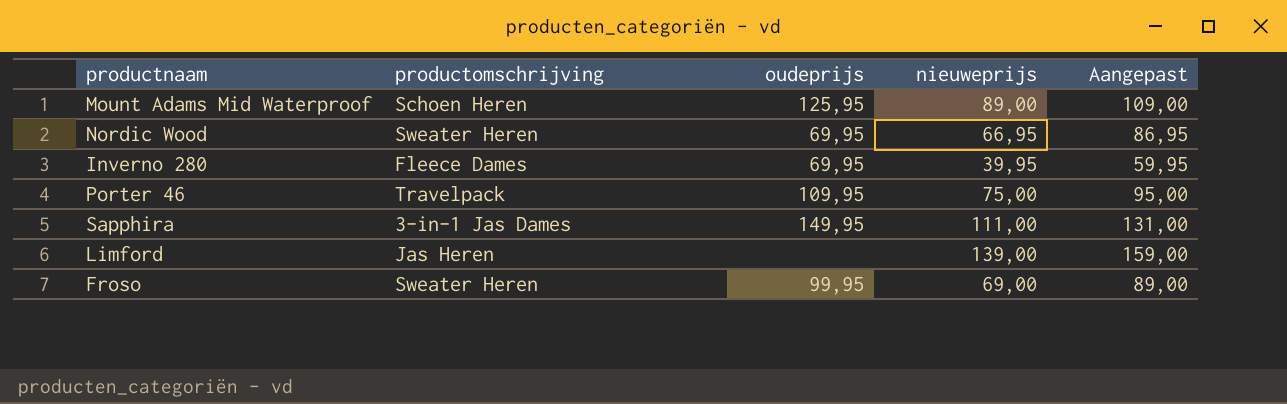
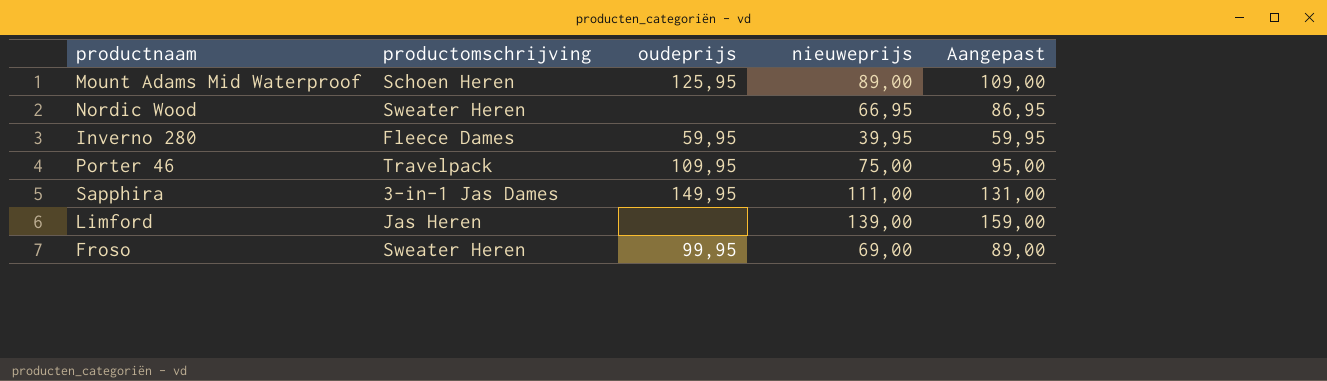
Nordic Wood | oudeprijs: 69,95 -> none
Inverno 280 | oudeprijs: 69,95 -> 59,95

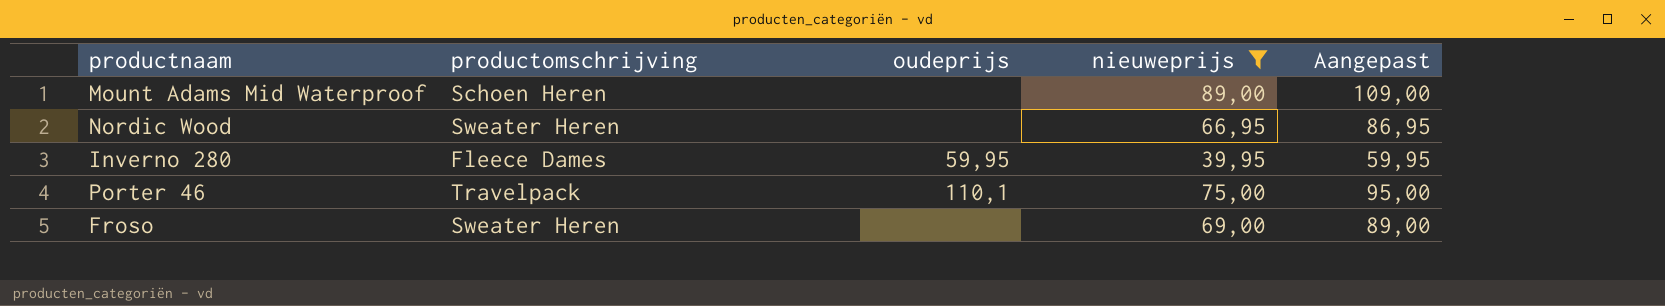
filter: none -> nieuweprijs <= 89,00
Mount Adams Mid Waterproof | oudeprijs: 125,95 -> none
Porter 46 | oudeprijs: 109,95 -> 110,1
Froso | oudeprijs: 99,95 -> none

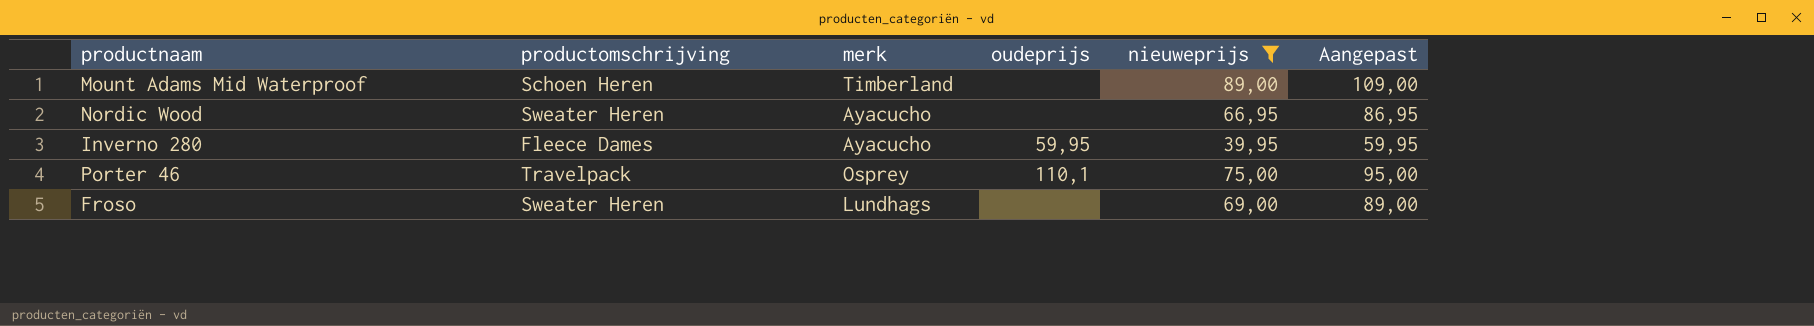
column merk | position: none -> 3

